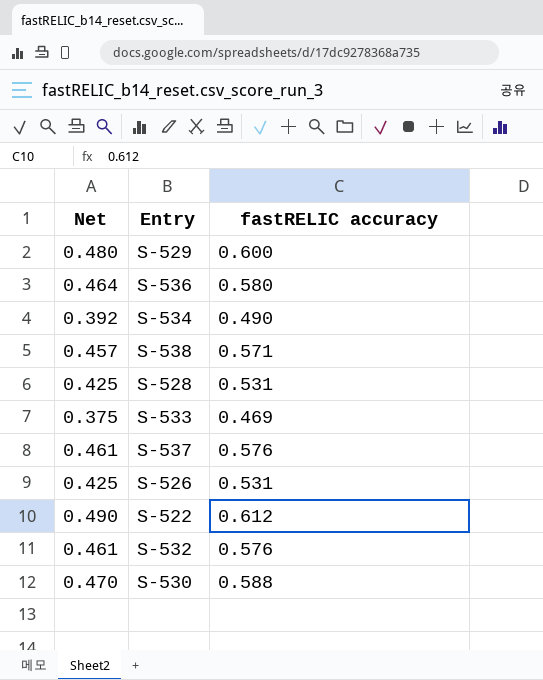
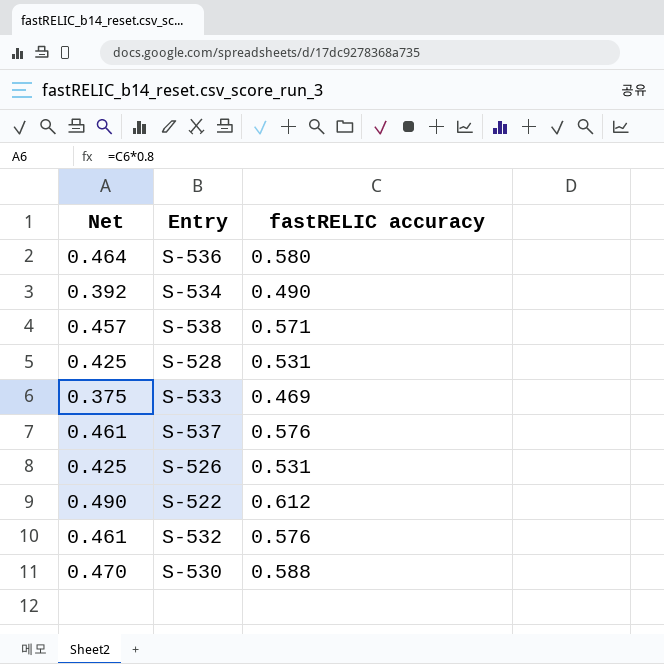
row S-529: 0.480 | 0.600 -> none

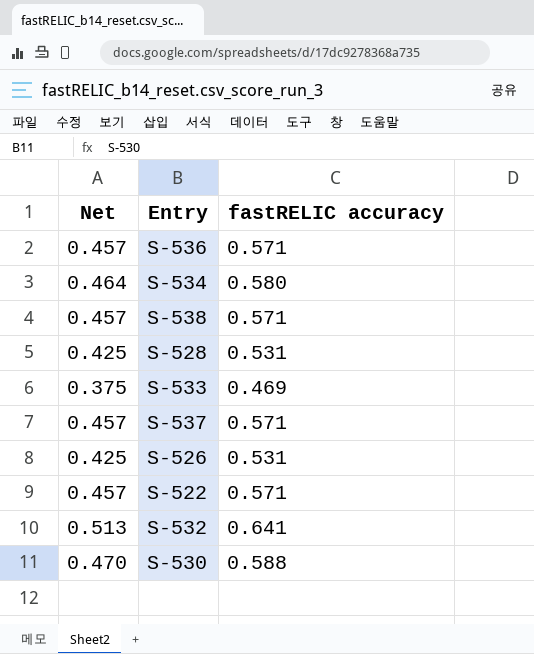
S-536 | Net: 0.464 -> 0.457
S-536 | fastRELIC accuracy: 0.580 -> 0.571
S-534 | Net: 0.392 -> 0.464
S-534 | fastRELIC accuracy: 0.490 -> 0.580
S-537 | Net: 0.461 -> 0.457
S-537 | fastRELIC accuracy: 0.576 -> 0.571
S-522 | Net: 0.490 -> 0.457
S-522 | fastRELIC accuracy: 0.612 -> 0.571
S-532 | Net: 0.461 -> 0.513
S-532 | fastRELIC accuracy: 0.576 -> 0.641

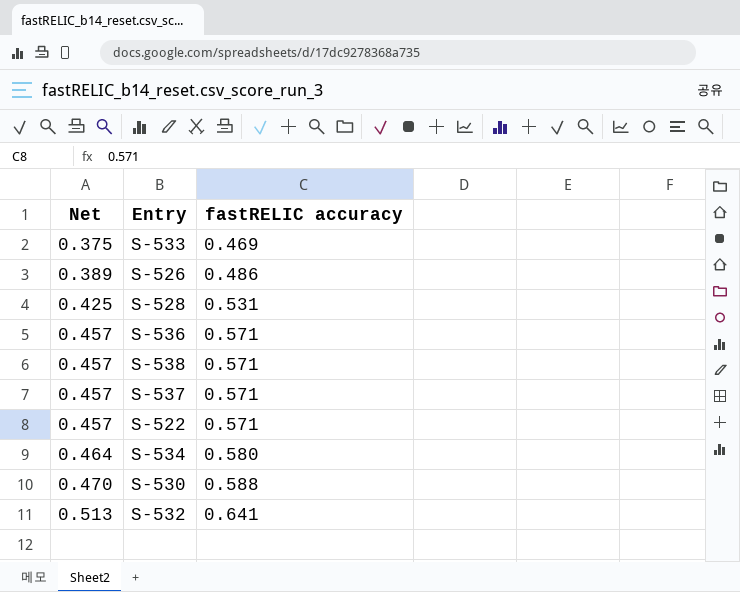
row order: none -> Net ascending
S-526 | Net: 0.425 -> 0.389
S-526 | fastRELIC accuracy: 0.531 -> 0.486

